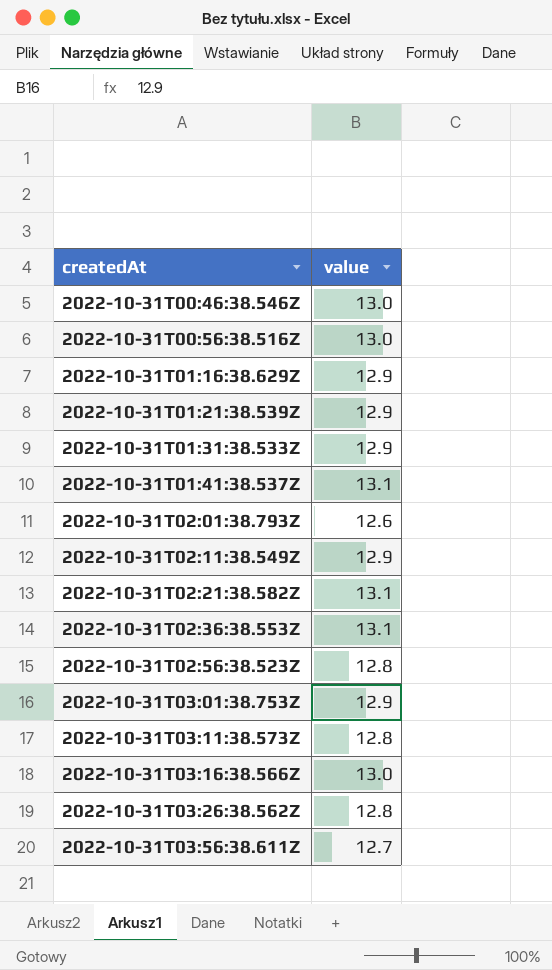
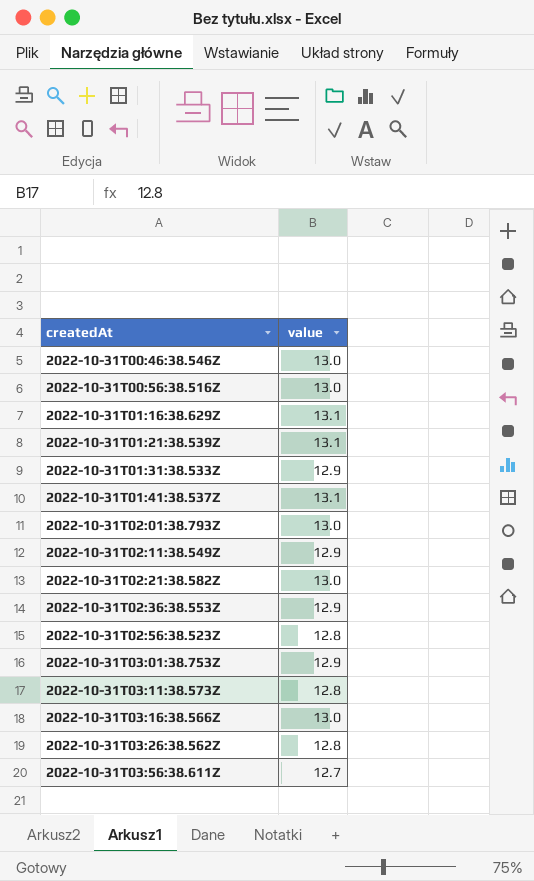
2022-10-31T01:16:38.629Z | value: 12.9 -> 13.1
2022-10-31T01:21:38.539Z | value: 12.9 -> 13.1
2022-10-31T02:01:38.793Z | value: 12.6 -> 13.0
2022-10-31T02:21:38.582Z | value: 13.1 -> 13.0
2022-10-31T02:36:38.553Z | value: 13.1 -> 12.9

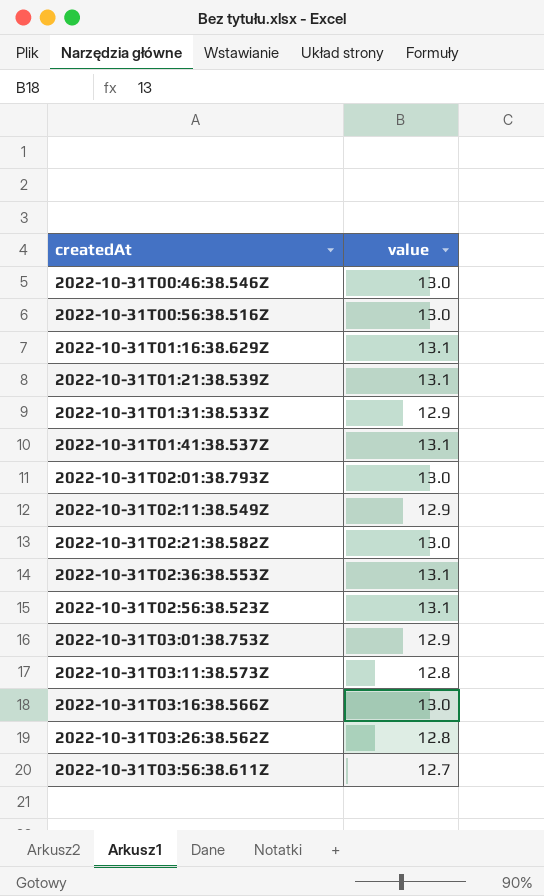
2022-10-31T02:36:38.553Z | value: 12.9 -> 13.1
2022-10-31T02:56:38.523Z | value: 12.8 -> 13.1

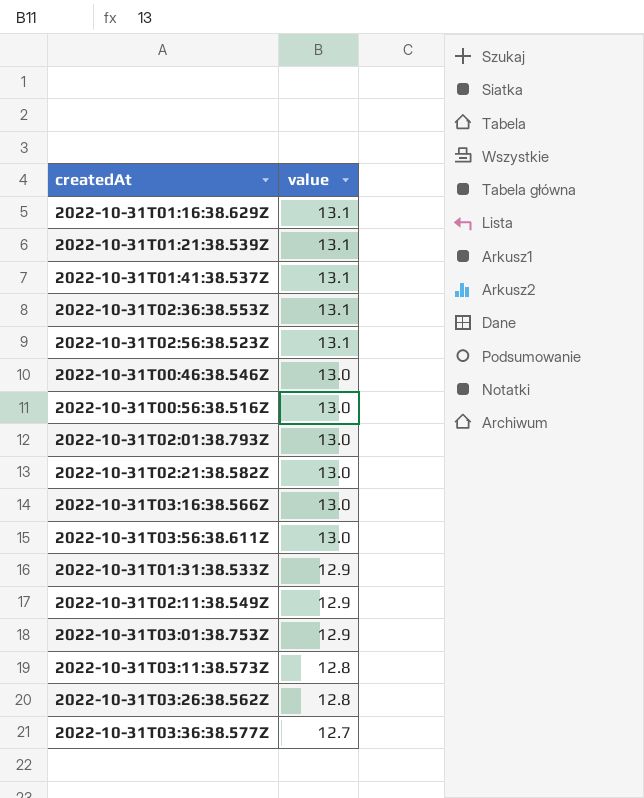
row order: createdAt ascending -> value descending
2022-10-31T03:56:38.611Z | value: 12.7 -> 13.0
row 2022-10-31T03:36:38.577Z: none -> 12.7

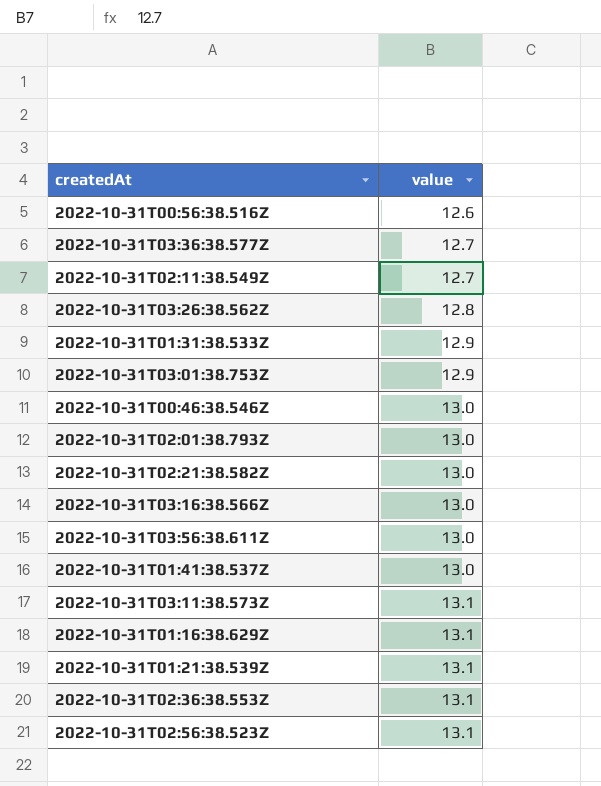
row order: value descending -> value ascending
2022-10-31T00:56:38.516Z | value: 13.0 -> 12.6
2022-10-31T02:11:38.549Z | value: 12.9 -> 12.7
2022-10-31T01:41:38.537Z | value: 13.1 -> 13.0
2022-10-31T03:11:38.573Z | value: 12.8 -> 13.1

